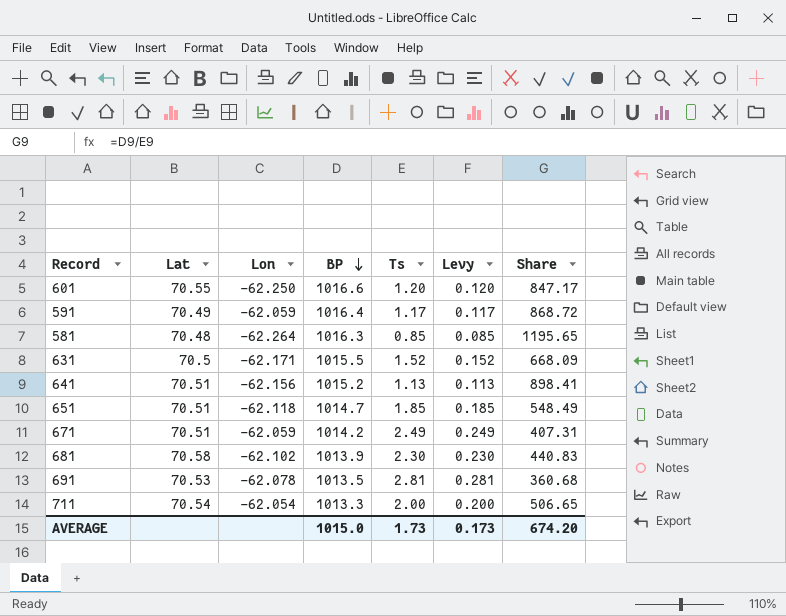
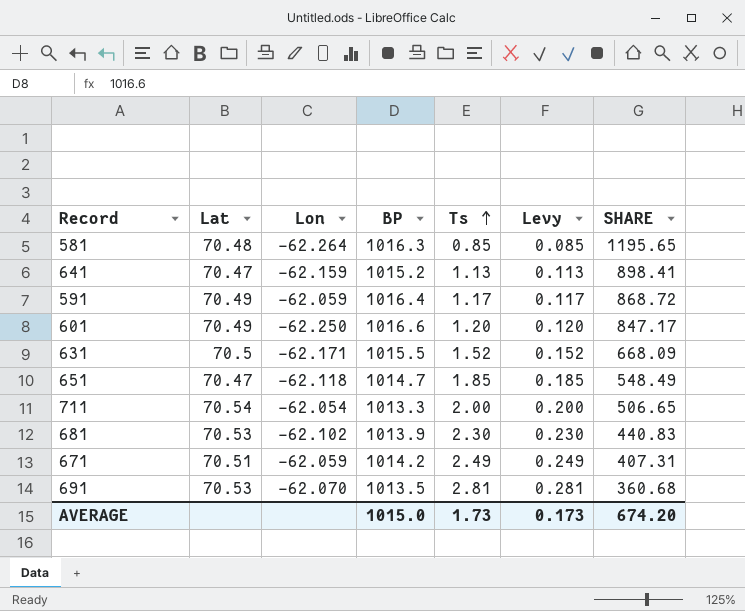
row order: BP descending -> Ts ascending
column name: Share -> SHARE
641 | Lat: 70.51 -> 70.47
641 | Lon: -62.156 -> -62.159
601 | Lat: 70.55 -> 70.49
651 | Lat: 70.51 -> 70.47
681 | Lat: 70.58 -> 70.53
691 | Lon: -62.078 -> -62.070

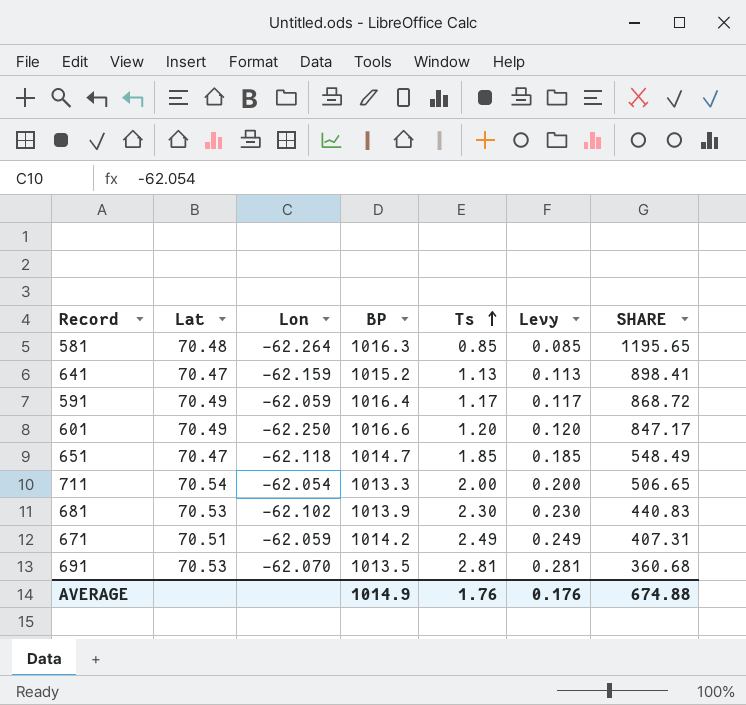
row 631: 70.5 | -62.171 | 1015.5 | 1.52 | 0.152 | 668.09 -> none
AVERAGE | BP: 1015.0 -> 1014.9
AVERAGE | Ts: 1.73 -> 1.76
AVERAGE | Levy: 0.173 -> 0.176
AVERAGE | SHARE: 674.20 -> 674.88

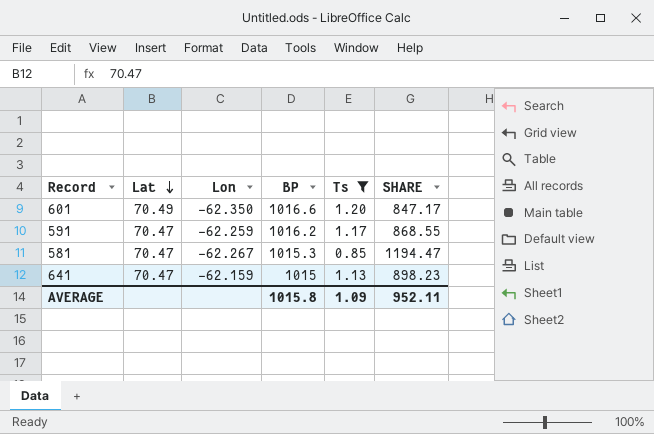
filter: none -> Ts <= 1.20
row order: Ts ascending -> Lat descending
column Levy | formula: [Ts] * 0.1 -> none
601 | Lon: -62.250 -> -62.350
591 | Lat: 70.49 -> 70.47
591 | Lon: -62.059 -> -62.259
591 | BP: 1016.4 -> 1016.2
591 | SHARE: 868.72 -> 868.55
581 | Lat: 70.48 -> 70.47
581 | Lon: -62.264 -> -62.267
581 | BP: 1016.3 -> 1015.3
581 | SHARE: 1195.65 -> 1194.47
641 | BP: 1015.2 -> 1015
641 | SHARE: 898.41 -> 898.23
AVERAGE | BP: 1014.9 -> 1015.8
AVERAGE | Ts: 1.76 -> 1.09
AVERAGE | SHARE: 674.88 -> 952.11

